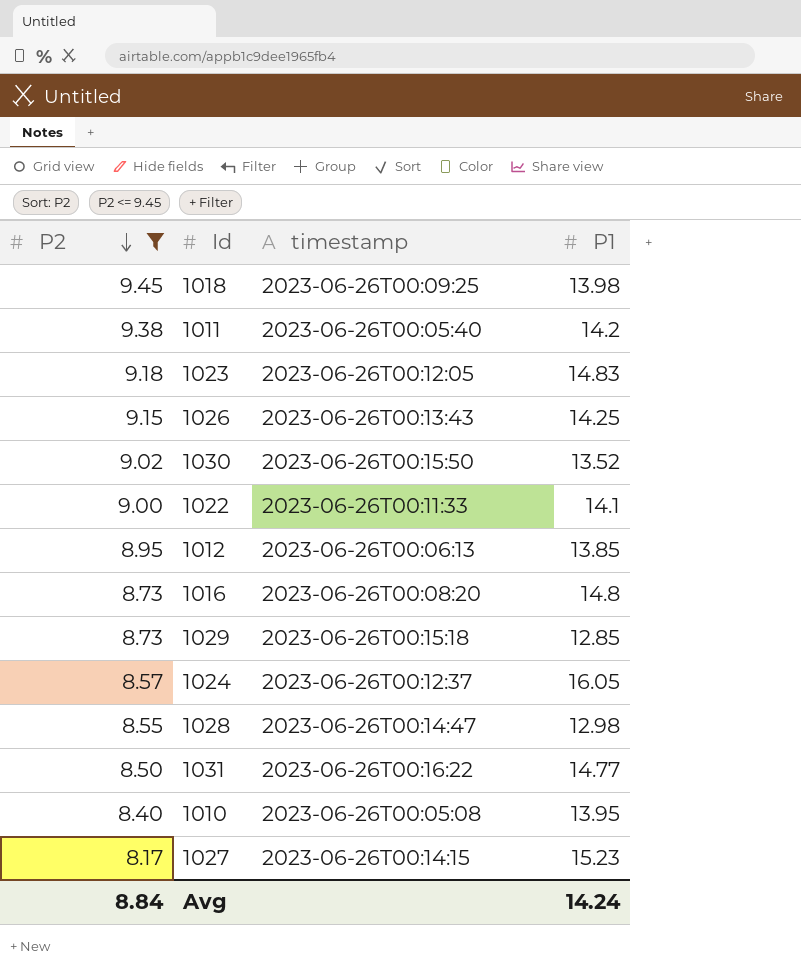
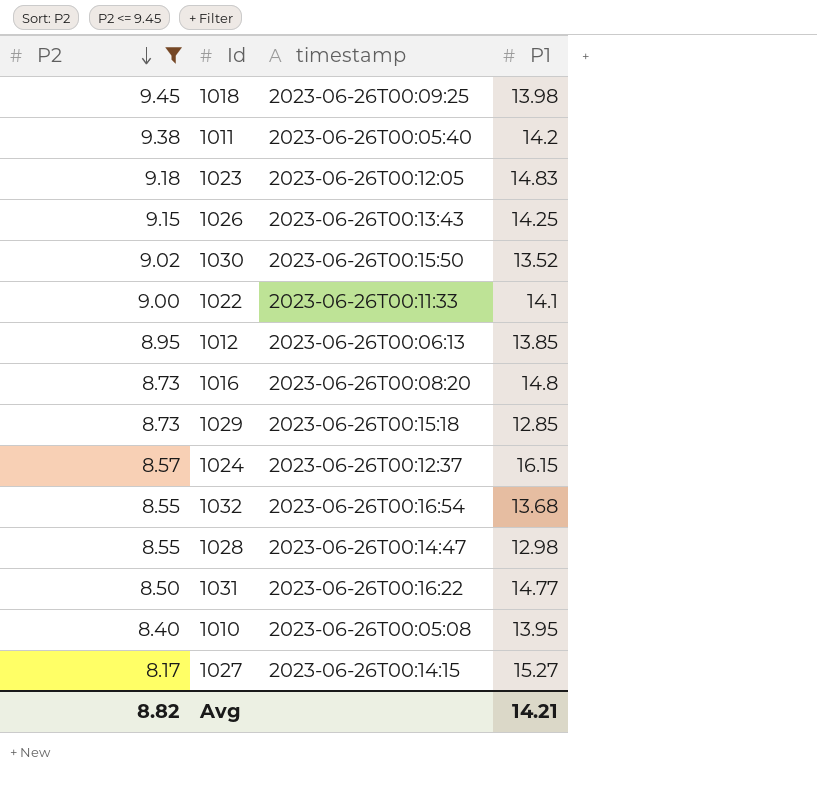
1024 | P1: 16.05 -> 16.15
row 1032: none -> 8.55 | 2023-06-26T00:16:54 | 13.68
1027 | P1: 15.23 -> 15.27
Avg | P2: 8.84 -> 8.82
Avg | P1: 14.24 -> 14.21

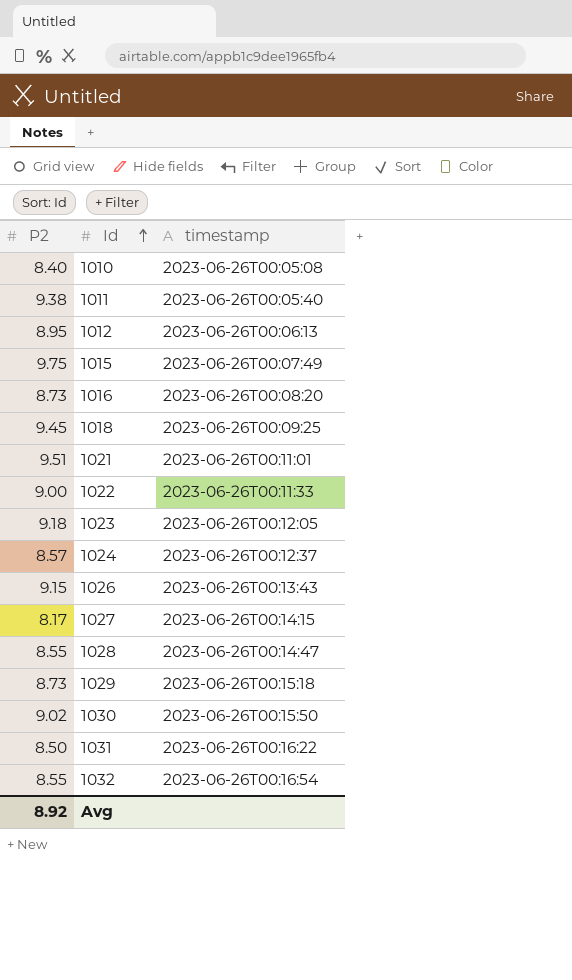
filter: P2 <= 9.45 -> none
row order: P2 descending -> Id ascending
column P1 | position: 4 -> none
Avg | P2: 8.82 -> 8.92

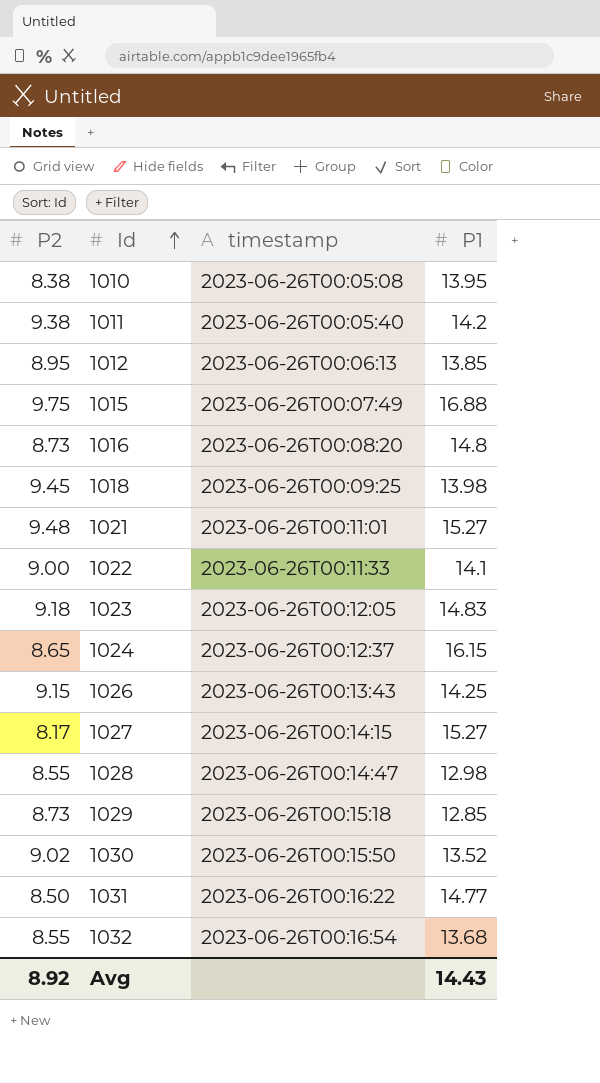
column P1 | position: none -> 4
1010 | P2: 8.40 -> 8.38
1021 | P2: 9.51 -> 9.48
1024 | P2: 8.57 -> 8.65

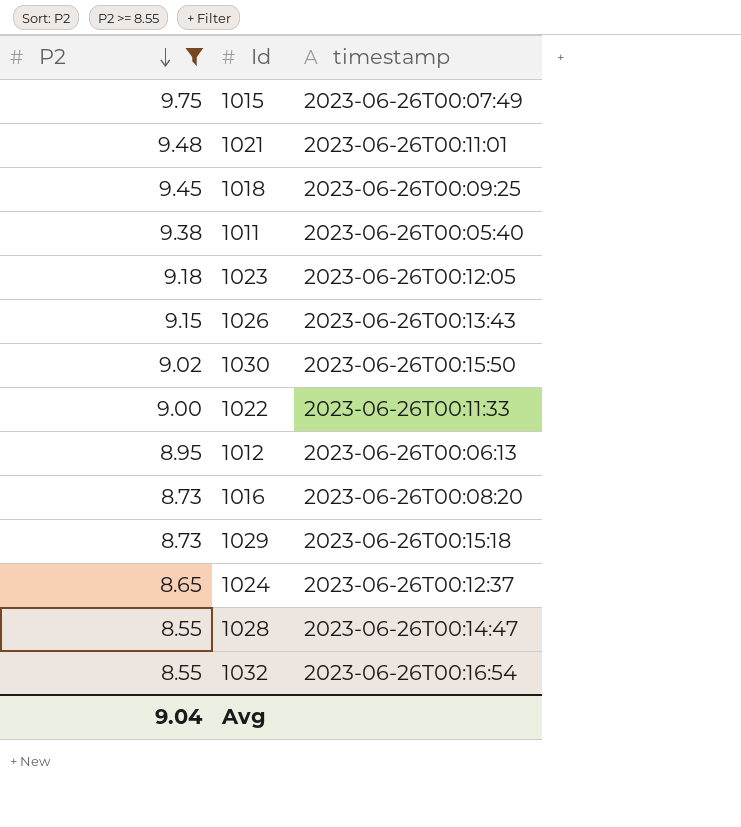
filter: none -> P2 >= 8.55
row order: Id ascending -> P2 descending
column P1 | position: 4 -> none
Avg | P2: 8.92 -> 9.04

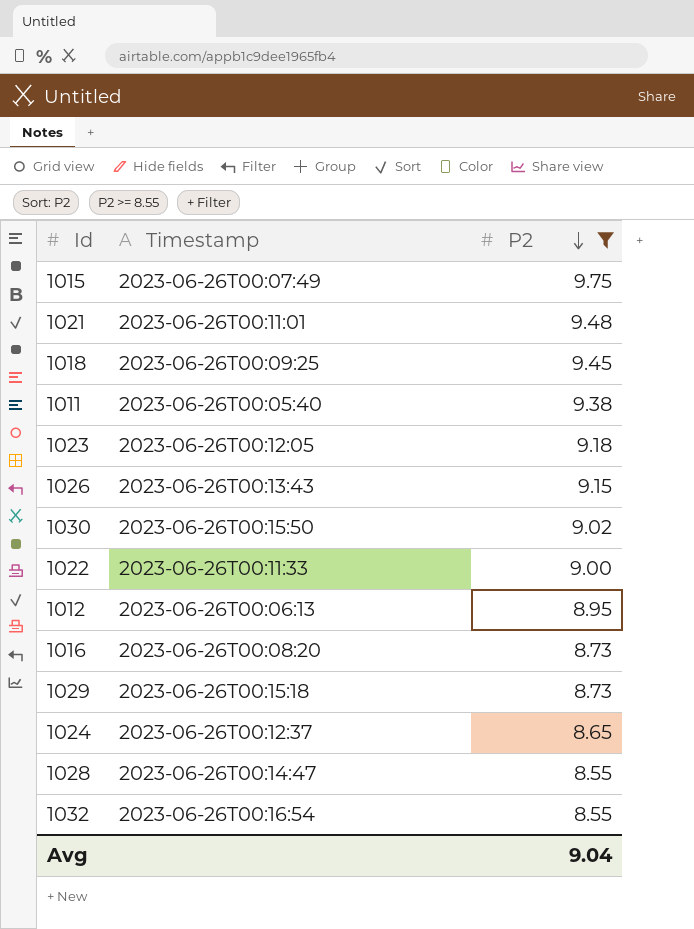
column name: timestamp -> Timestamp
column P2 | position: 1 -> 3

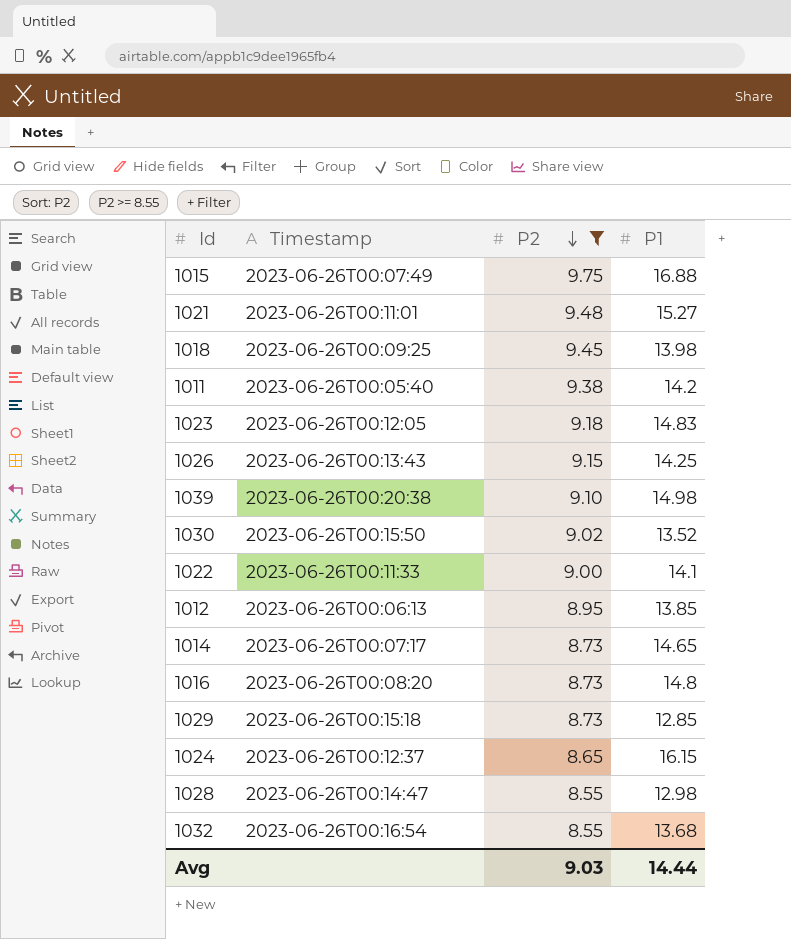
column P1 | position: none -> 4
row 1039: none -> 2023-06-26T00:20:38 | 9.10 | 14.98
row 1014: none -> 2023-06-26T00:07:17 | 8.73 | 14.65
Avg | P2: 9.04 -> 9.03

